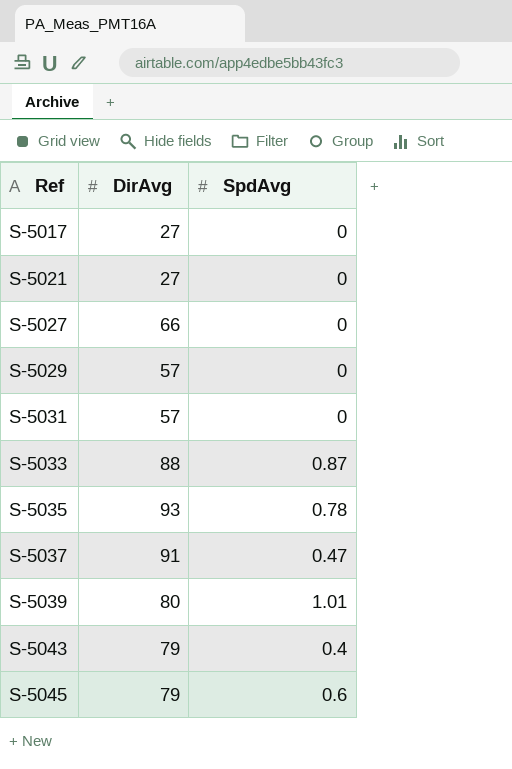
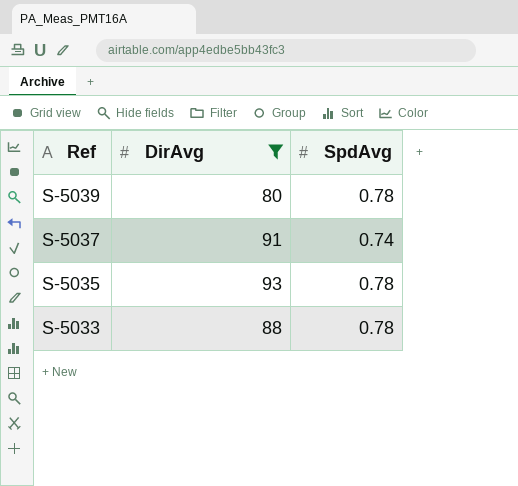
filter: none -> DirAvg >= 80
row order: Ref ascending -> Ref descending
S-5039 | SpdAvg: 1.01 -> 0.78
S-5037 | SpdAvg: 0.47 -> 0.74
S-5033 | SpdAvg: 0.87 -> 0.78

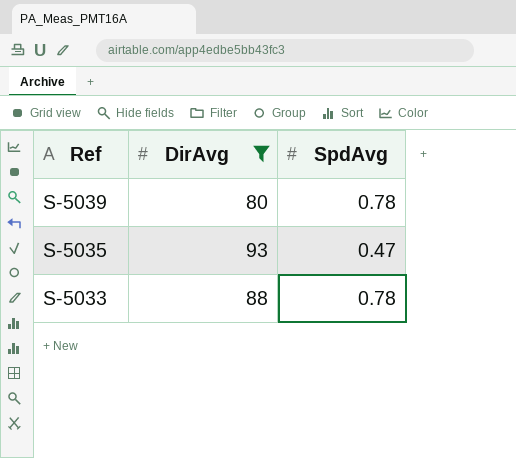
row S-5037: 91 | 0.74 -> none
S-5035 | SpdAvg: 0.78 -> 0.47

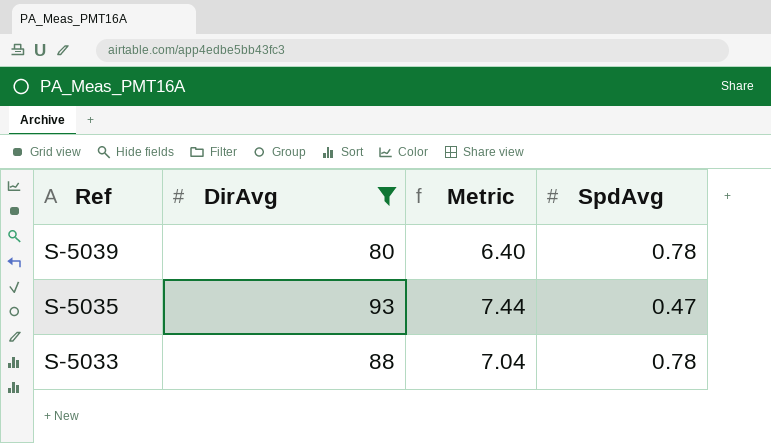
column Metric | formula: none -> [DirAvg] * 0.08

